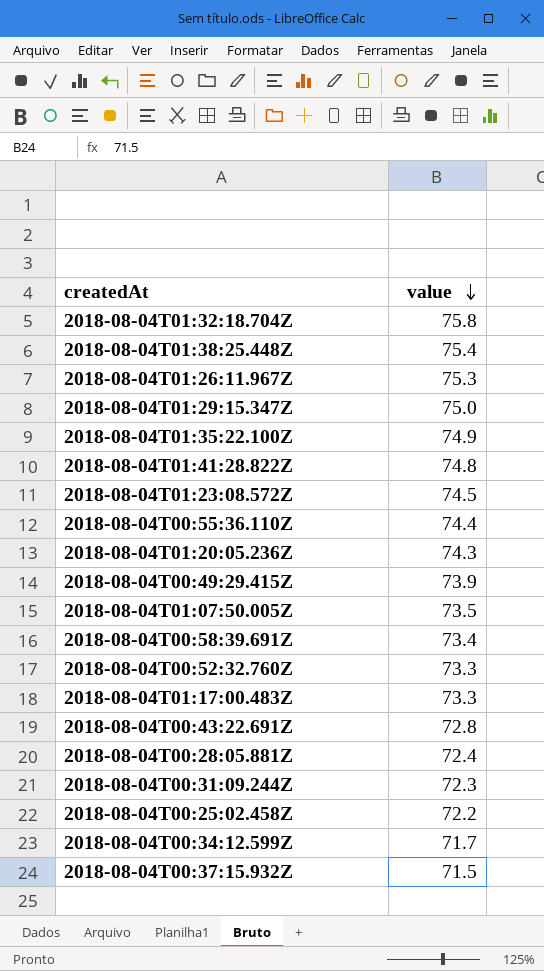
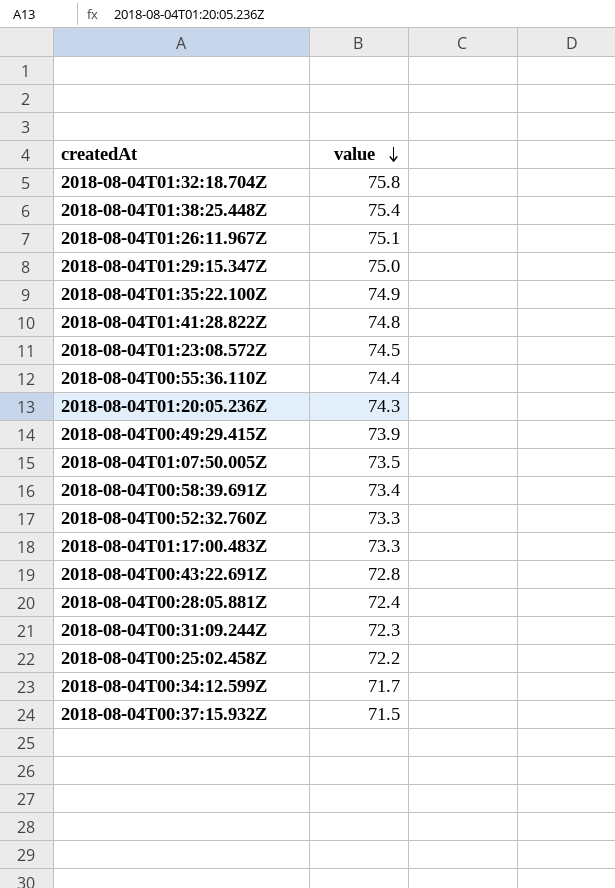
2018-08-04T01:26:11.967Z | value: 75.3 -> 75.1

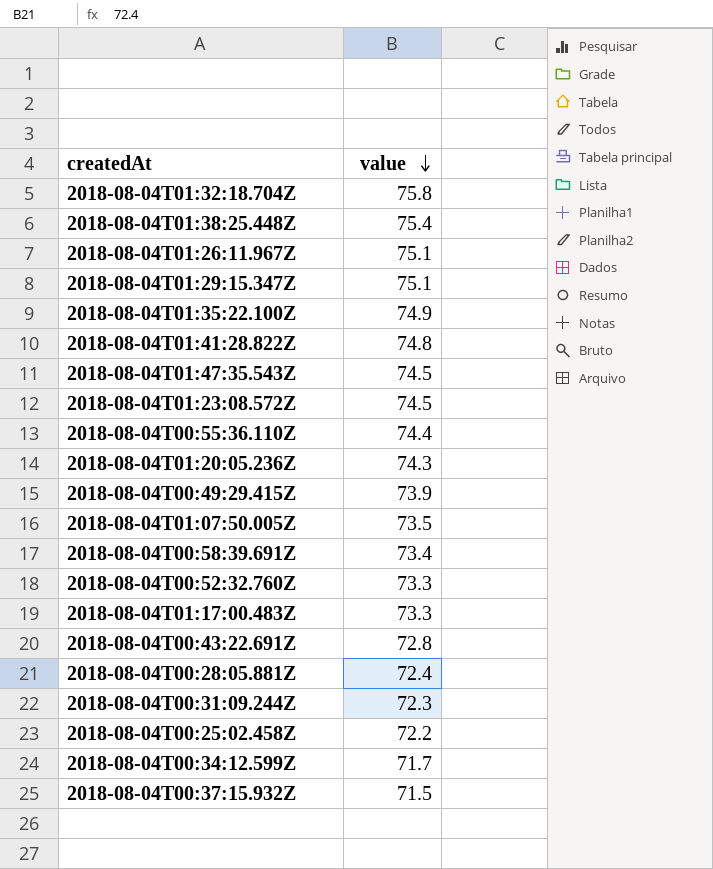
2018-08-04T01:29:15.347Z | value: 75.0 -> 75.1
row 2018-08-04T01:47:35.543Z: none -> 74.5

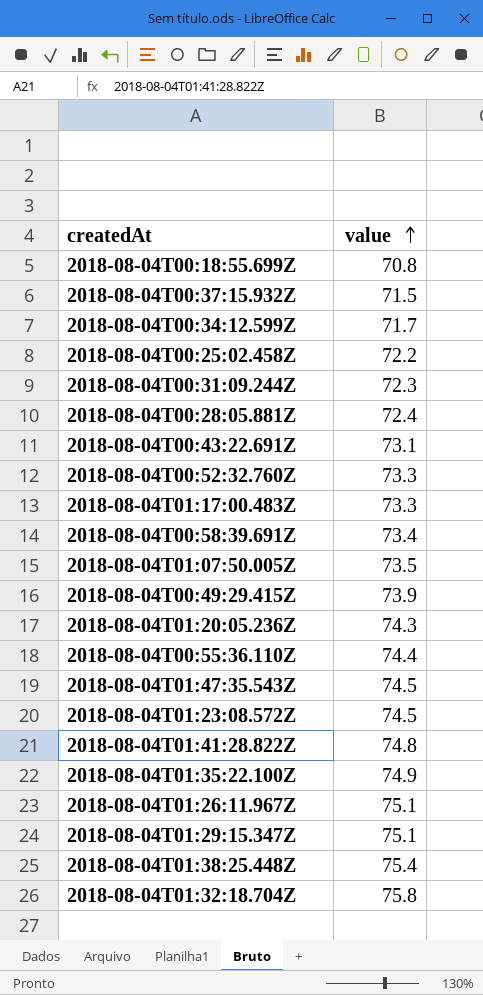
row order: value descending -> value ascending
row 2018-08-04T00:18:55.699Z: none -> 70.8
2018-08-04T00:43:22.691Z | value: 72.8 -> 73.1

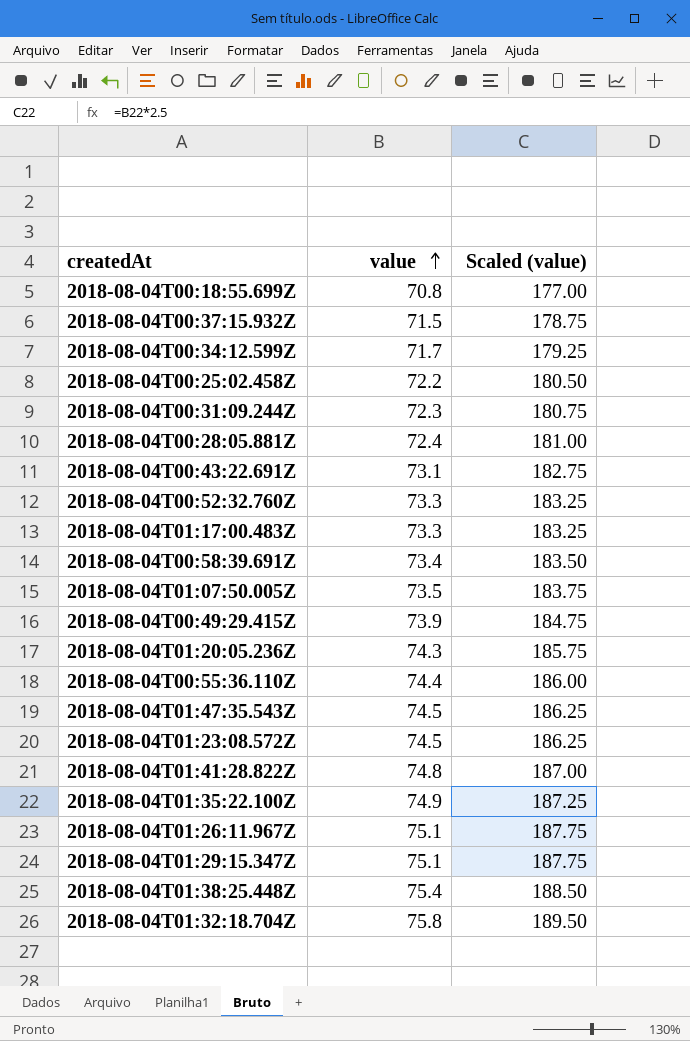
column Scaled (value) | formula: none -> [value] * 2.5

